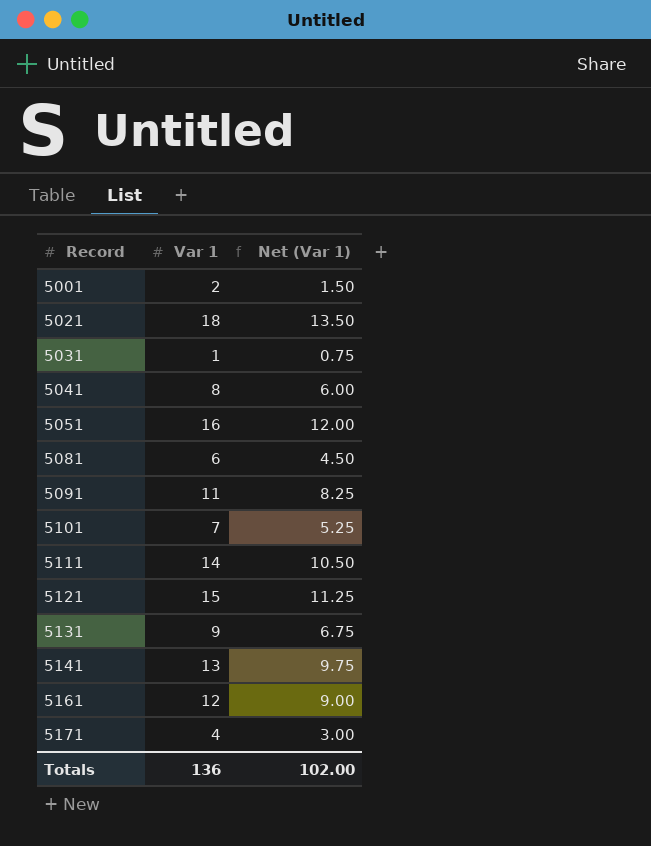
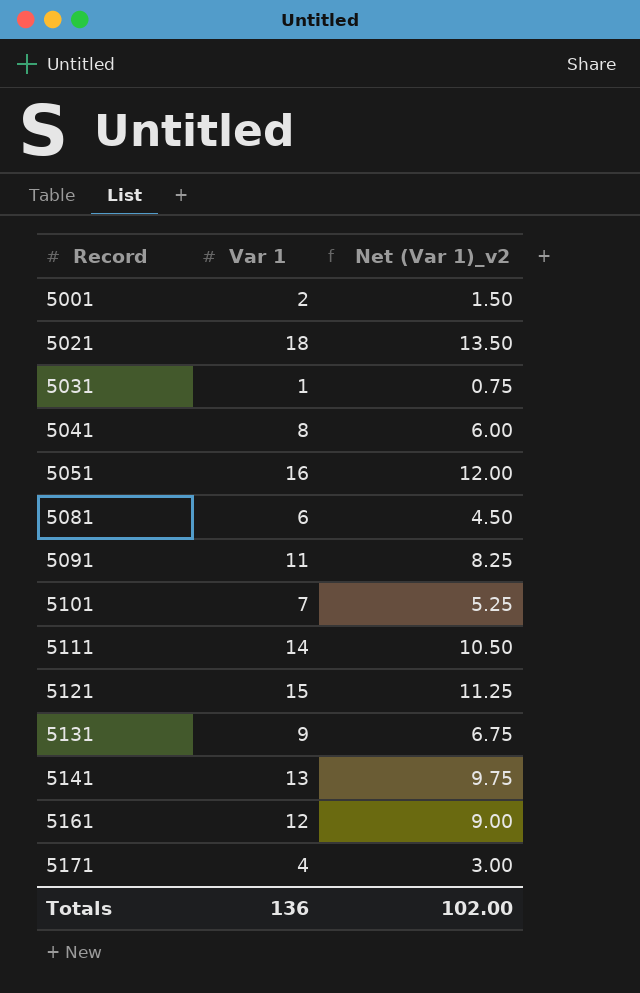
column name: Net (Var 1) -> Net (Var 1)_v2

